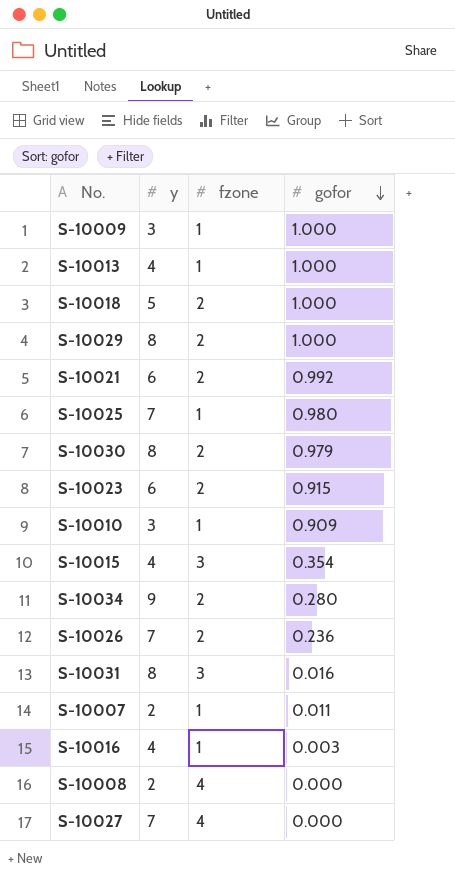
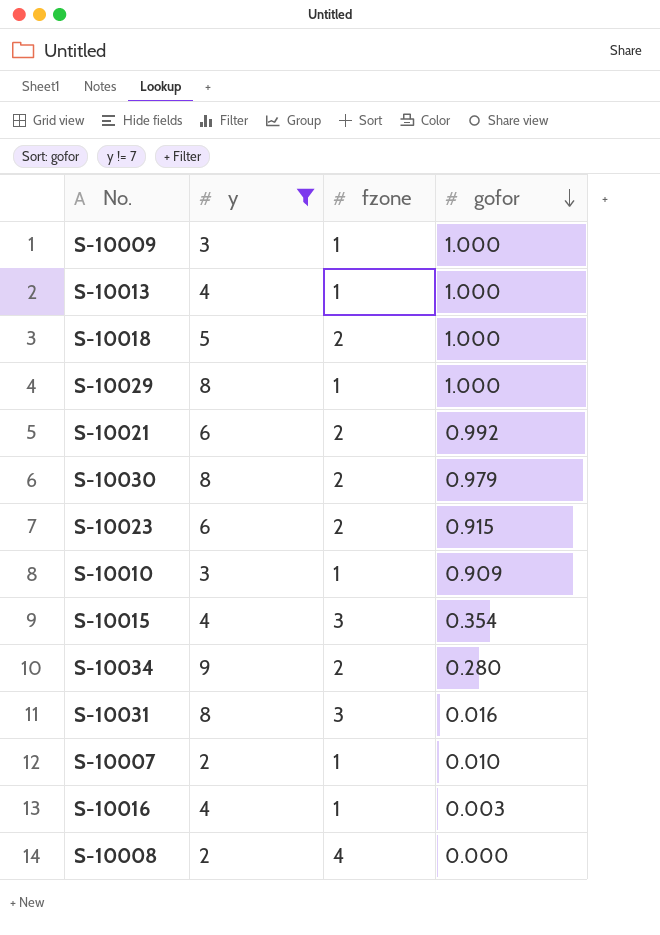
filter: none -> y != 7
S-10029 | fzone: 2 -> 1
S-10007 | gofor: 0.011 -> 0.010

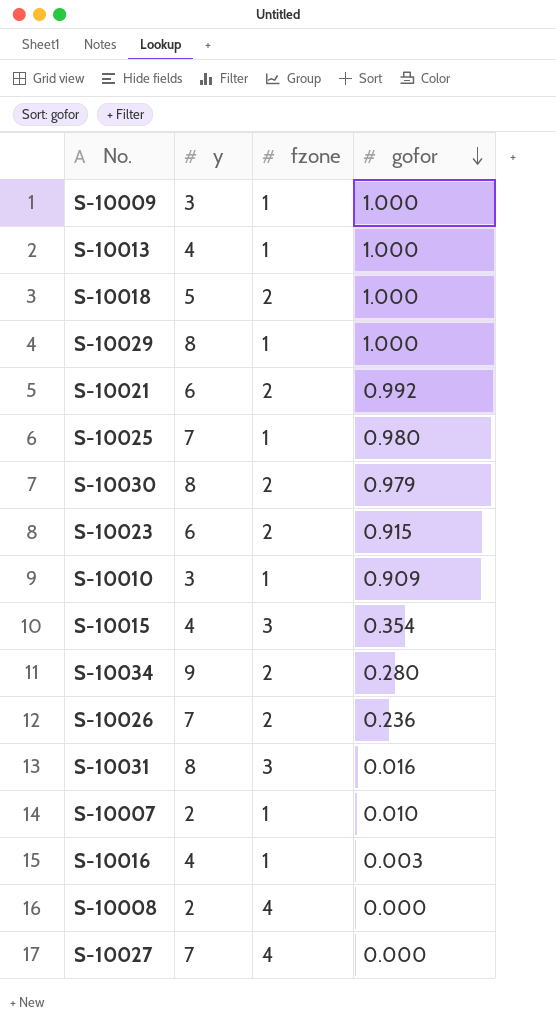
filter: y != 7 -> none

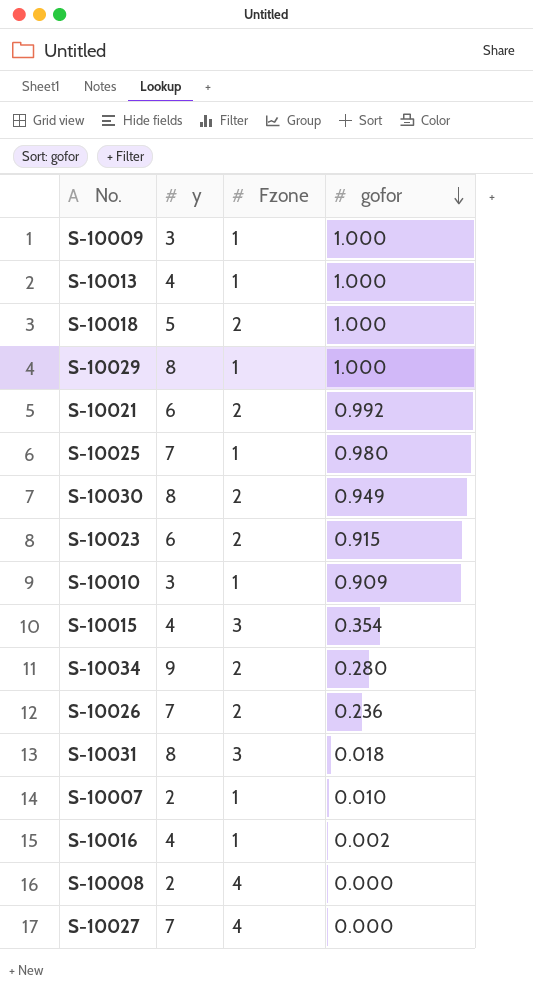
column name: fzone -> Fzone
S-10030 | gofor: 0.979 -> 0.949
S-10031 | gofor: 0.016 -> 0.018
S-10016 | gofor: 0.003 -> 0.002

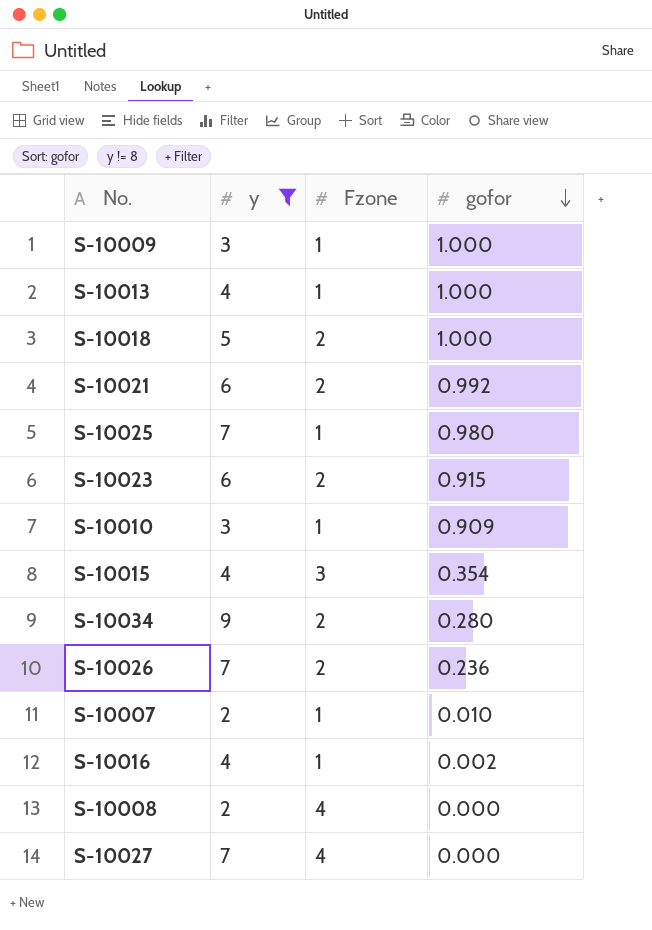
filter: none -> y != 8

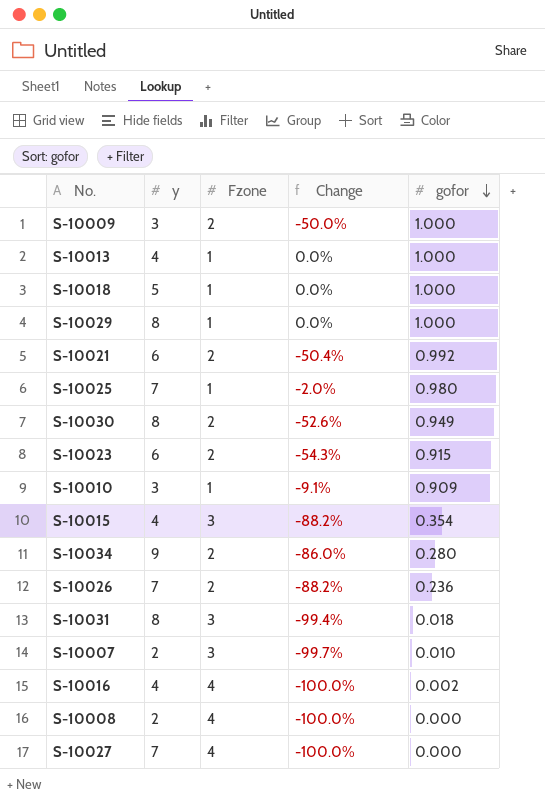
filter: y != 8 -> none
column Change | formula: none -> ([gofor] - [Fzone]) / [Fzone]
S-10009 | Fzone: 1 -> 2
S-10018 | Fzone: 2 -> 1
S-10007 | Fzone: 1 -> 3
S-10016 | Fzone: 1 -> 4

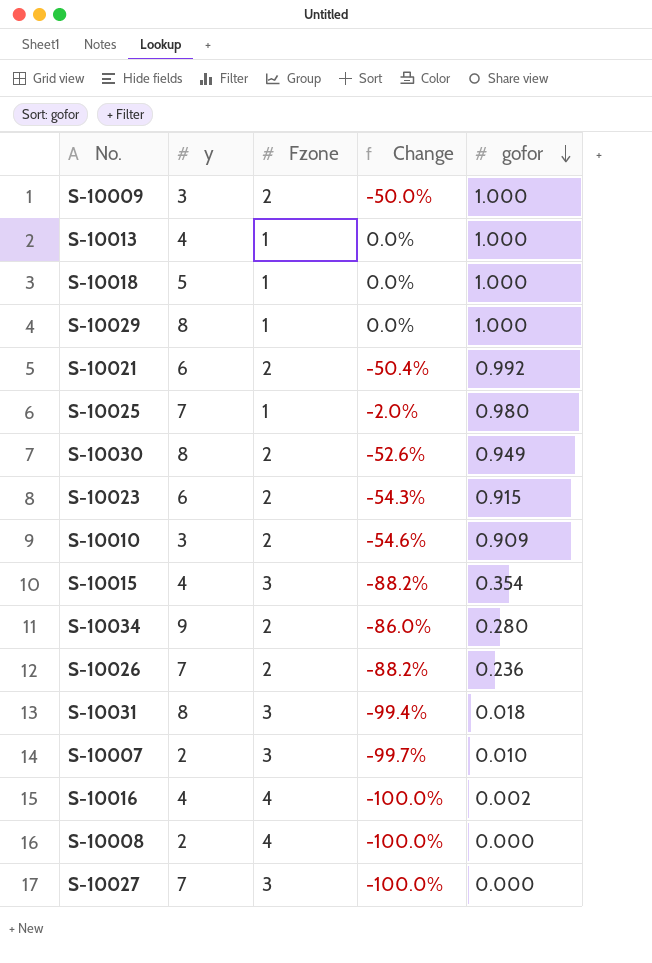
S-10010 | Fzone: 1 -> 2
S-10010 | Change: -9.1% -> -54.6%
S-10027 | Fzone: 4 -> 3

